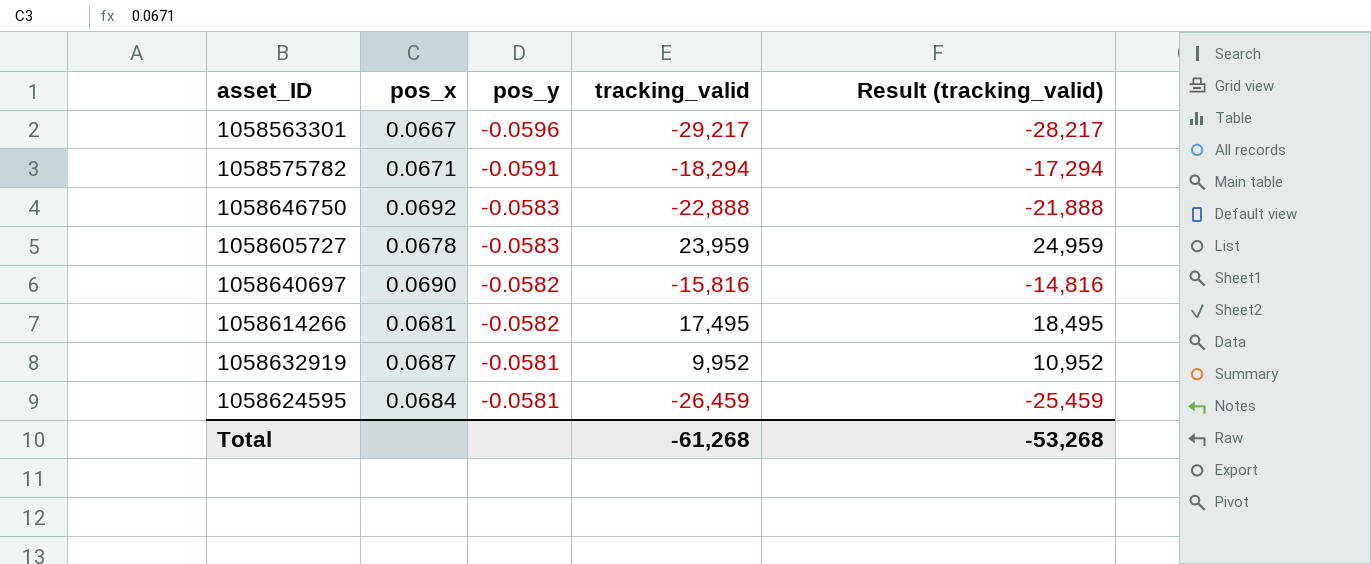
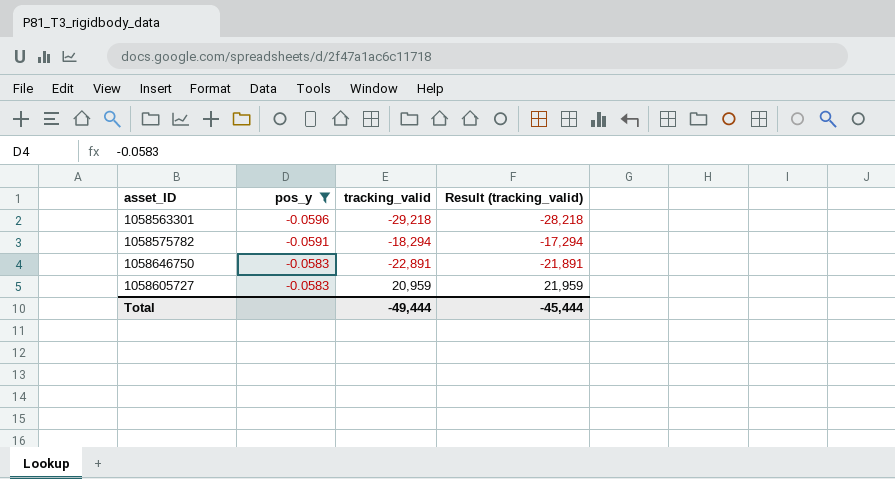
filter: none -> pos_y <= -0.0583
column pos_x | position: 2 -> none
1058563301 | tracking_valid: -29,217 -> -29,218
1058563301 | Result (tracking_valid): -28,217 -> -28,218
1058646750 | tracking_valid: -22,888 -> -22,891
1058646750 | Result (tracking_valid): -21,888 -> -21,891
1058605727 | tracking_valid: 23,959 -> 20,959
1058605727 | Result (tracking_valid): 24,959 -> 21,959
Total | tracking_valid: -61,268 -> -49,444
Total | Result (tracking_valid): -53,268 -> -45,444

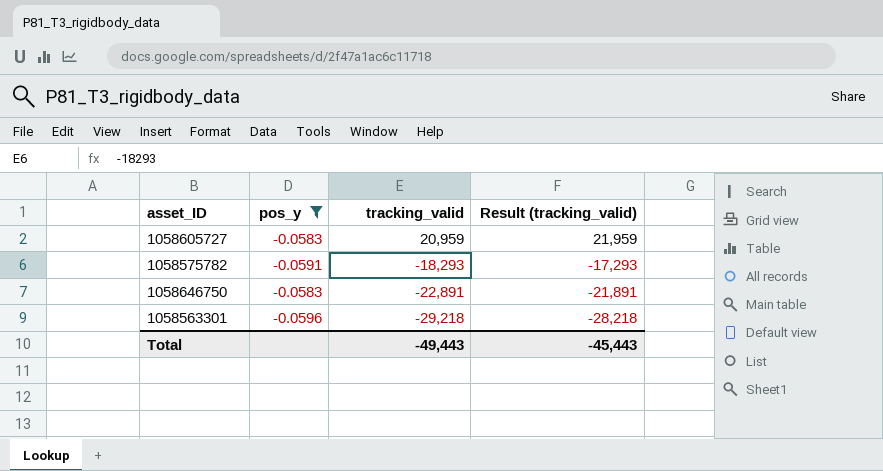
row order: pos_y ascending -> tracking_valid descending
1058575782 | tracking_valid: -18,294 -> -18,293
1058575782 | Result (tracking_valid): -17,294 -> -17,293
Total | tracking_valid: -49,444 -> -49,443
Total | Result (tracking_valid): -45,444 -> -45,443

